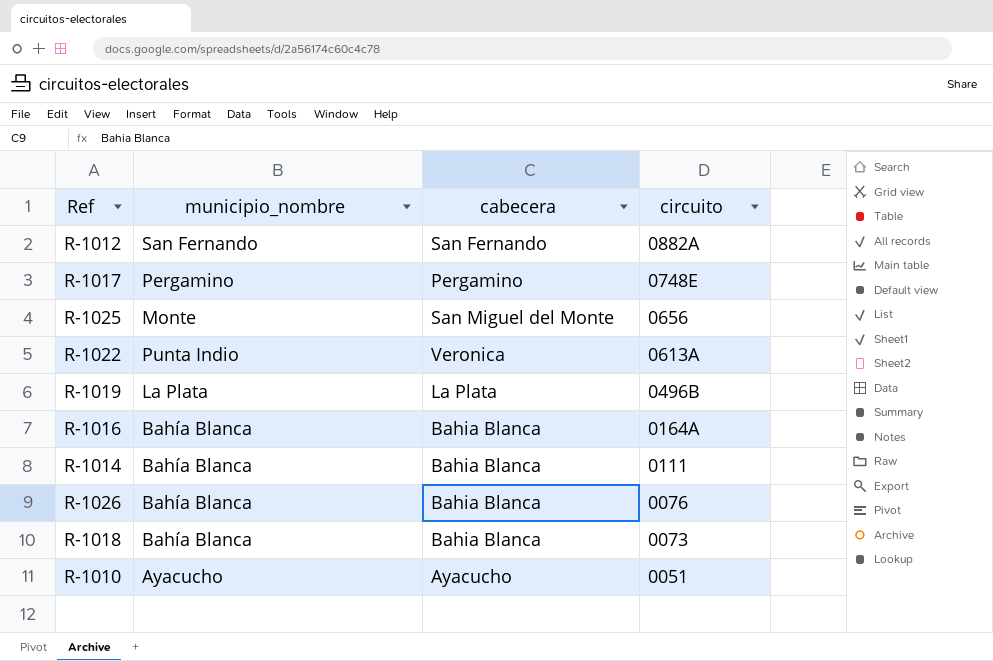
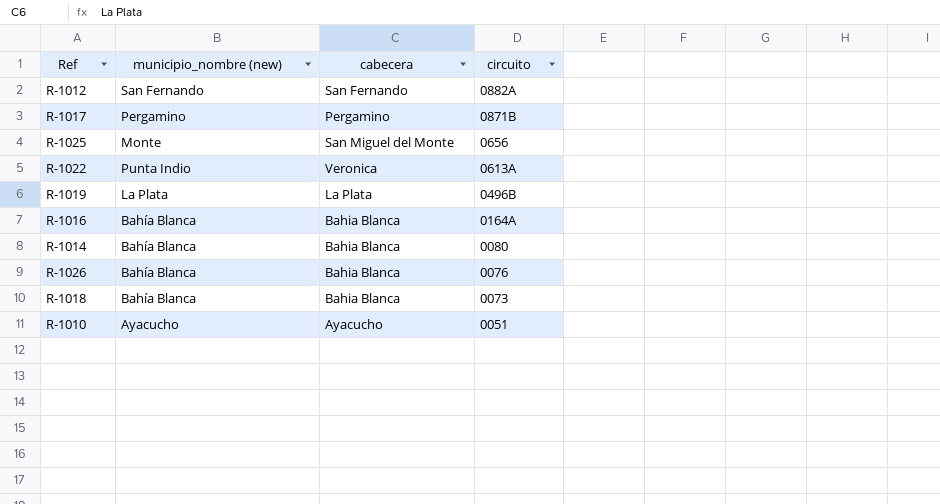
column name: municipio_nombre -> municipio_nombre (new)
R-1017 | circuito: 0748E -> 0871B
R-1014 | circuito: 0111 -> 0080

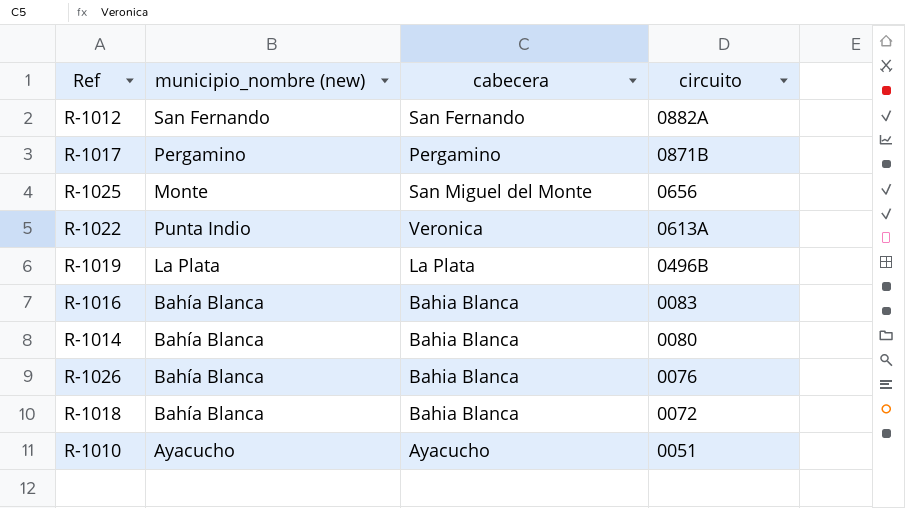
R-1016 | circuito: 0164A -> 0083
R-1018 | circuito: 0073 -> 0072

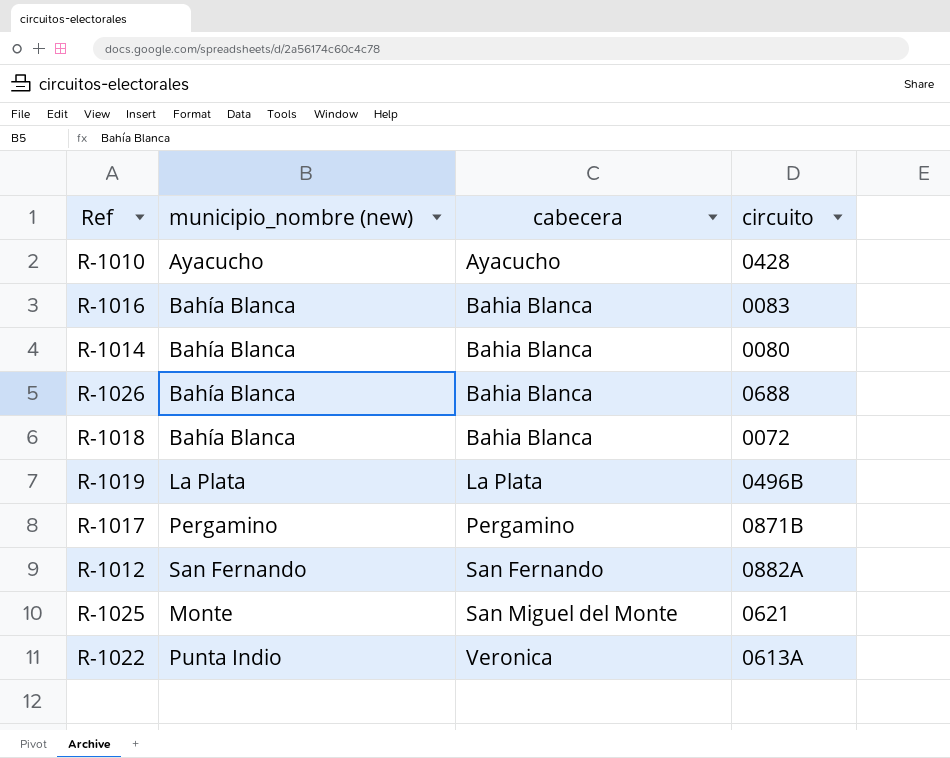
row order: circuito descending -> cabecera ascending
R-1010 | circuito: 0051 -> 0428
R-1026 | circuito: 0076 -> 0688
R-1025 | circuito: 0656 -> 0621

